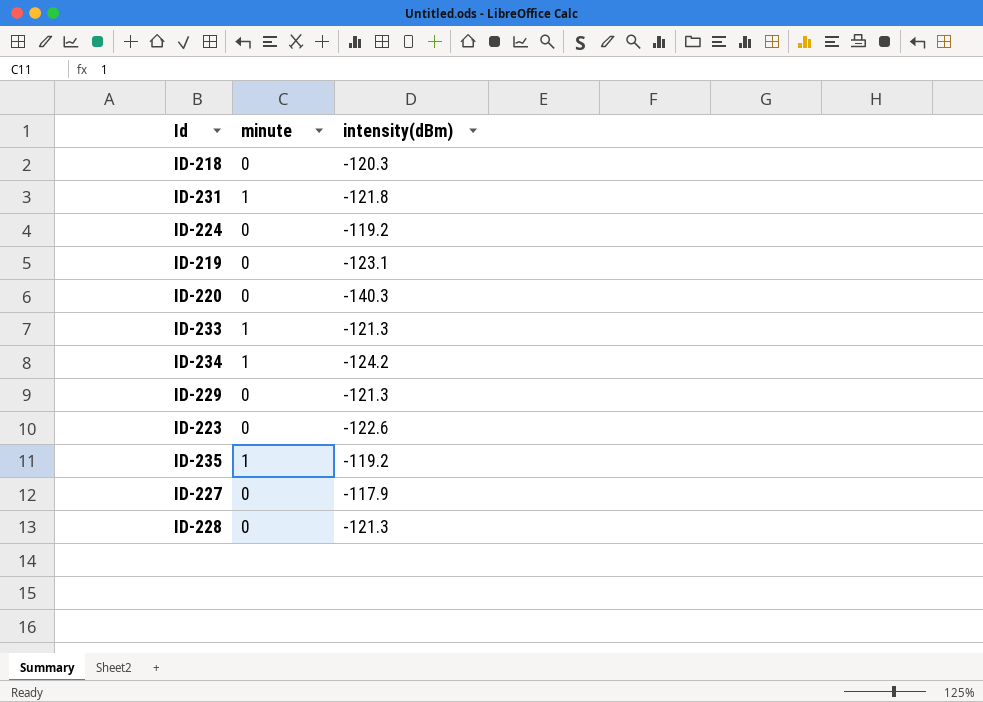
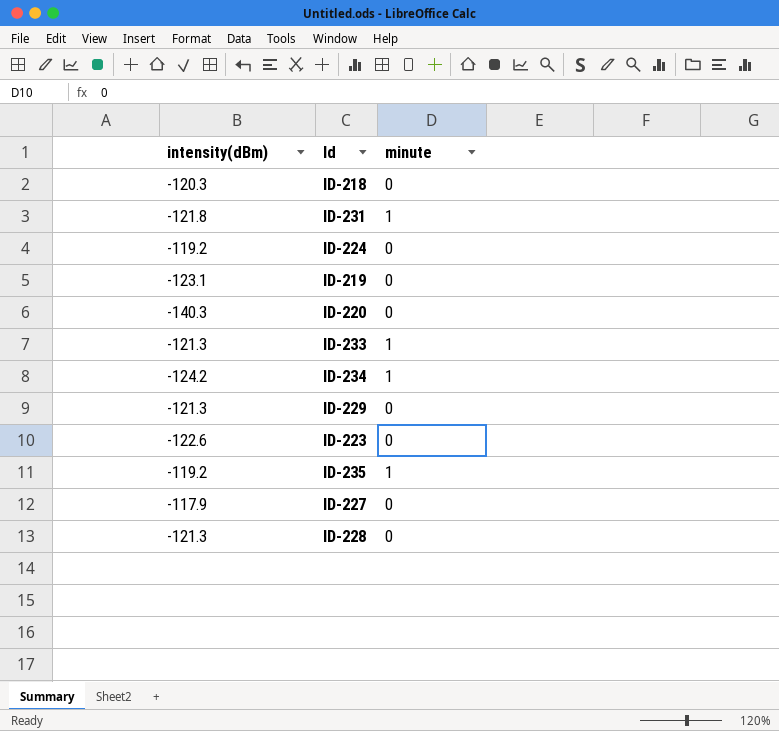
column intensity(dBm) | position: 3 -> 1

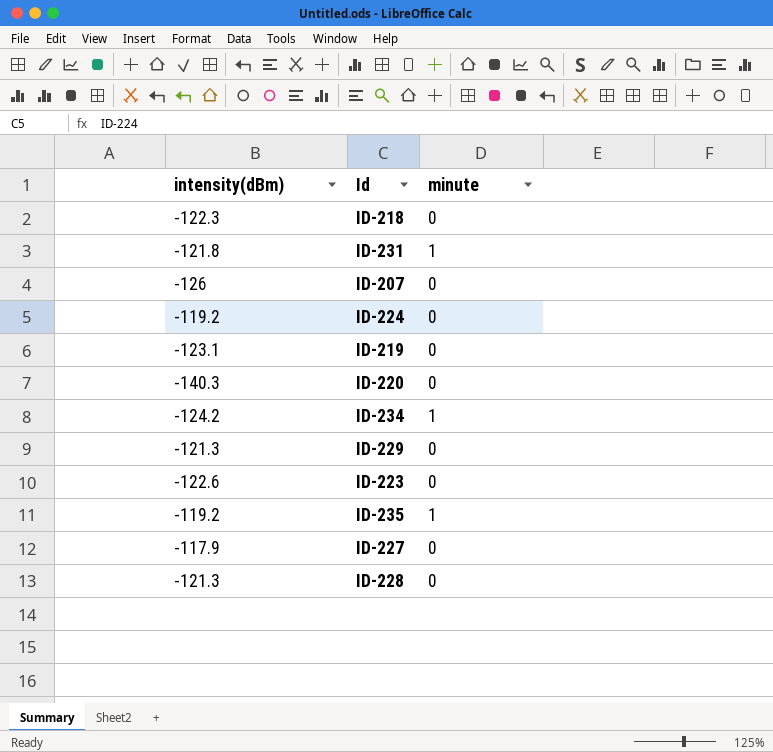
row ID-233: -121.3 | 1 -> none
ID-218 | intensity(dBm): -120.3 -> -122.3
row ID-207: none -> -126 | 0

